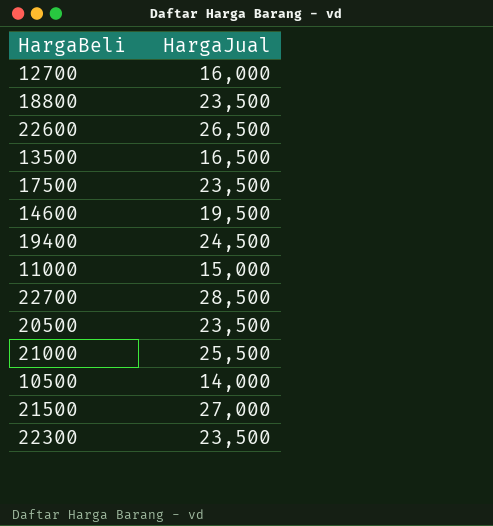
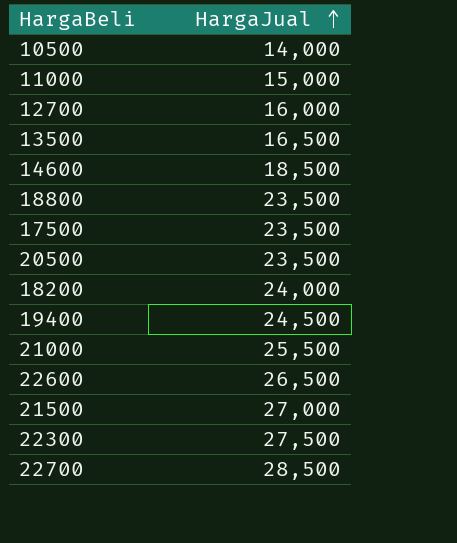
row order: none -> HargaJual ascending
14600 | HargaJual: 19,500 -> 18,500
row 18200: none -> 24,000
22300 | HargaJual: 23,500 -> 27,500

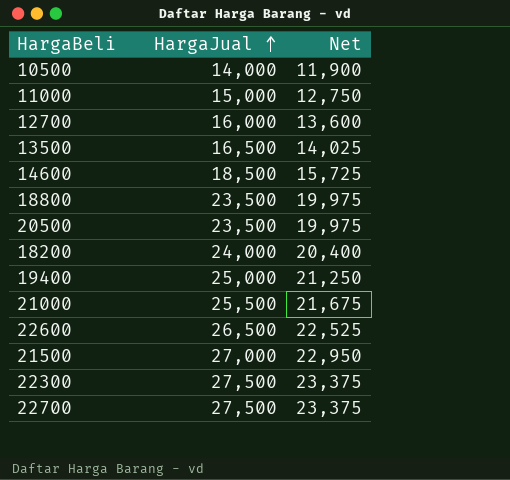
column Net | formula: none -> [HargaJual] * 0.85
row 17500: 23,500 -> none
19400 | HargaJual: 24,500 -> 25,000
22700 | HargaJual: 28,500 -> 27,500

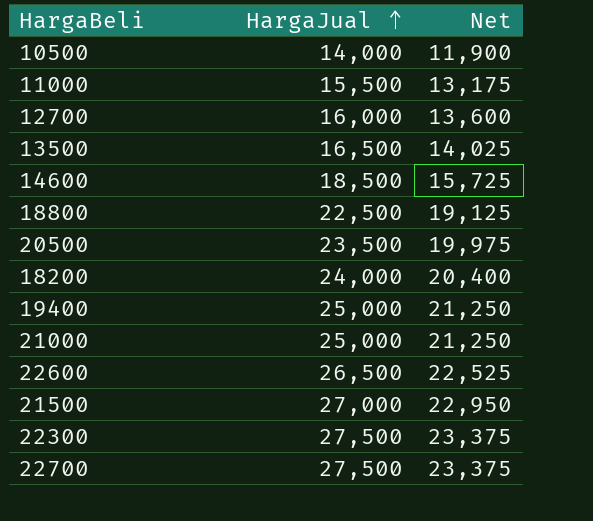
11000 | HargaJual: 15,000 -> 15,500
11000 | Net: 12,750 -> 13,175
18800 | HargaJual: 23,500 -> 22,500
18800 | Net: 19,975 -> 19,125
21000 | HargaJual: 25,500 -> 25,000
21000 | Net: 21,675 -> 21,250

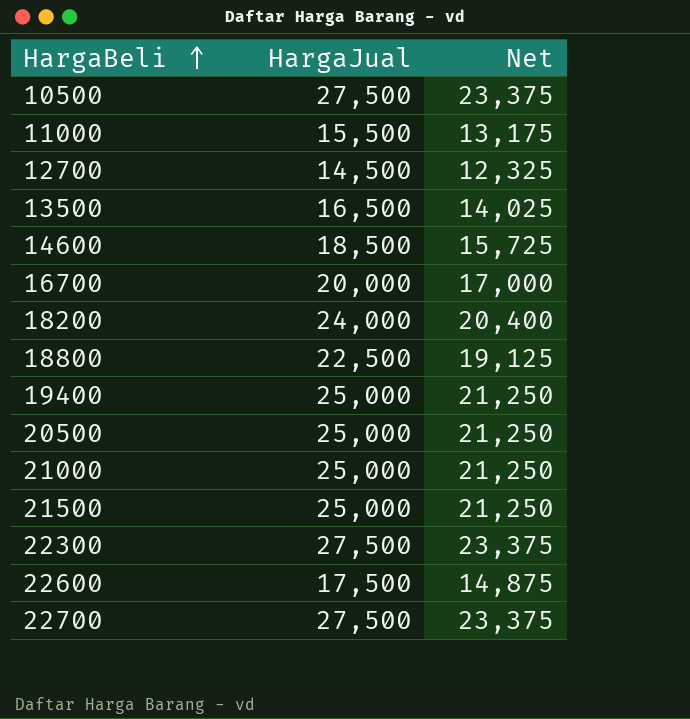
row order: HargaJual ascending -> HargaBeli ascending
10500 | HargaJual: 14,000 -> 27,500
10500 | Net: 11,900 -> 23,375
12700 | HargaJual: 16,000 -> 14,500
12700 | Net: 13,600 -> 12,325
row 16700: none -> 20,000 | 17,000
20500 | HargaJual: 23,500 -> 25,000
20500 | Net: 19,975 -> 21,250
21500 | HargaJual: 27,000 -> 25,000
21500 | Net: 22,950 -> 21,250
22600 | HargaJual: 26,500 -> 17,500
22600 | Net: 22,525 -> 14,875

